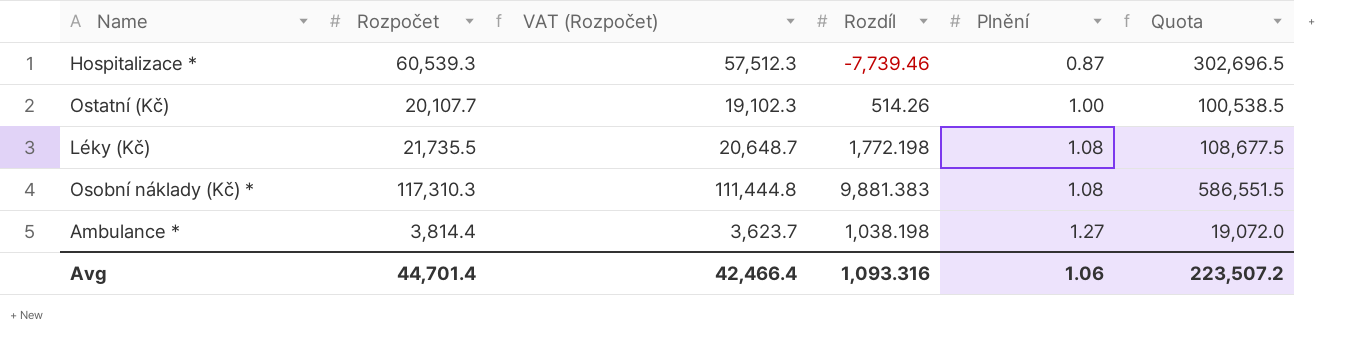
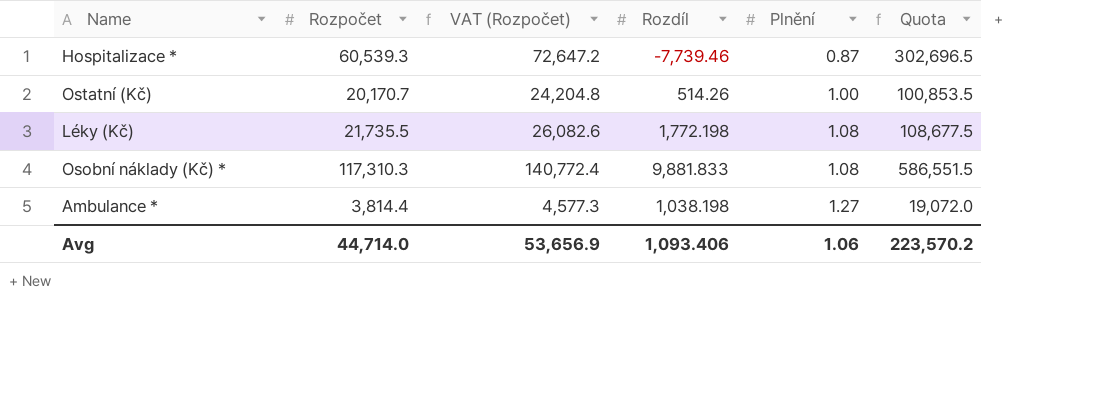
column VAT (Rozpočet) | formula: [Rozpočet] * 0.95 -> [Rozpočet] * 1.2
Ostatní (Kč) | Rozpočet: 20,107.7 -> 20,170.7
Ostatní (Kč) | Quota: 100,538.5 -> 100,853.5
Osobní náklady (Kč) * | Rozdíl: 9,881.383 -> 9,881.833
Avg | Rozpočet: 44,701.4 -> 44,714.0
Avg | VAT (Rozpočet): 42,466.4 -> 53,656.9
Avg | Rozdíl: 1,093.316 -> 1,093.406
Avg | Quota: 223,507.2 -> 223,570.2

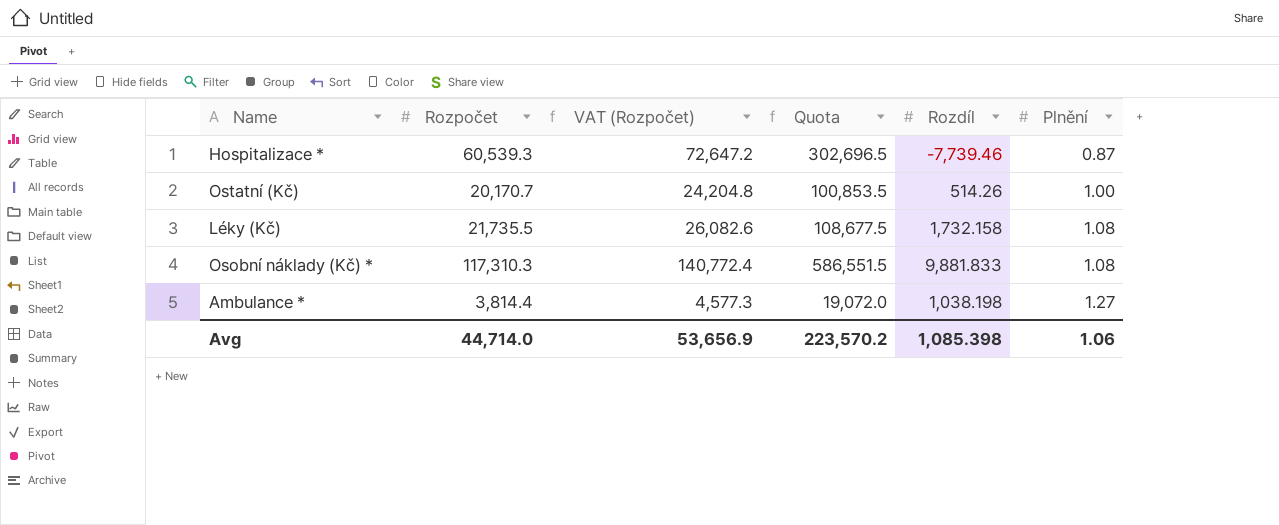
column Quota | position: 6 -> 4
Léky (Kč) | Rozdíl: 1,772.198 -> 1,732.158
Avg | Rozdíl: 1,093.406 -> 1,085.398

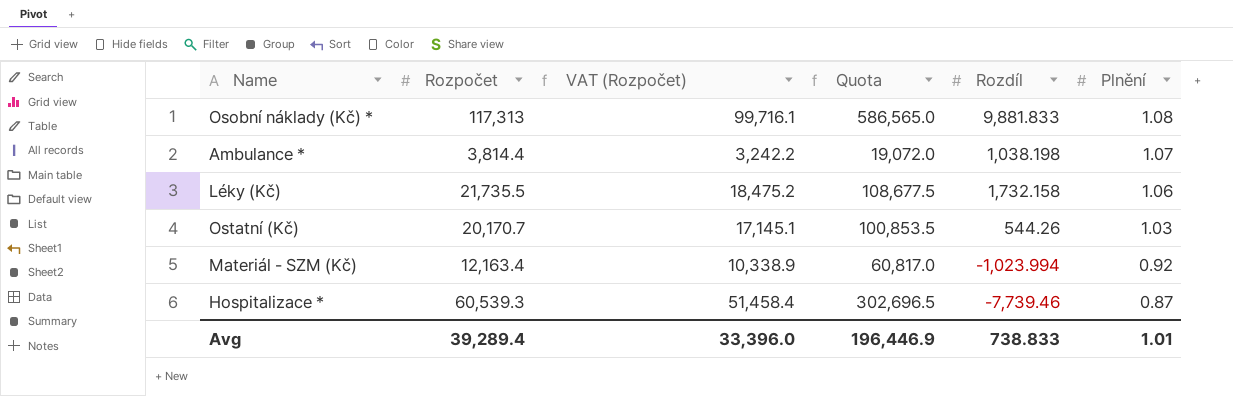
row order: Plnění ascending -> Plnění descending
column VAT (Rozpočet) | formula: [Rozpočet] * 1.2 -> [Rozpočet] * 0.85
Osobní náklady (Kč) * | Rozpočet: 117,310.3 -> 117,313
Osobní náklady (Kč) * | Quota: 586,551.5 -> 586,565.0
Ambulance * | Plnění: 1.27 -> 1.07
Léky (Kč) | Plnění: 1.08 -> 1.06
Ostatní (Kč) | Rozdíl: 514.26 -> 544.26
Ostatní (Kč) | Plnění: 1.00 -> 1.03
row Materiál - SZM (Kč): none -> 12,163.4 | 10,338.9 | 60,817.0 | -1,023.994 | 0.92
Avg | Rozpočet: 44,714.0 -> 39,289.4
Avg | VAT (Rozpočet): 53,656.9 -> 33,396.0
Avg | Quota: 223,570.2 -> 196,446.9
Avg | Rozdíl: 1,085.398 -> 738.833
Avg | Plnění: 1.06 -> 1.01

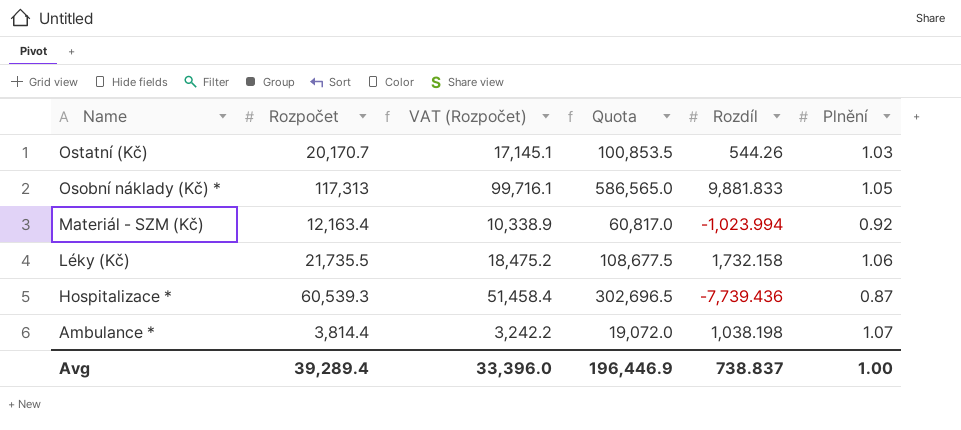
row order: Plnění descending -> Name descending
Osobní náklady (Kč) * | Plnění: 1.08 -> 1.05
Hospitalizace * | Rozdíl: -7,739.46 -> -7,739.436
Avg | Rozdíl: 738.833 -> 738.837
Avg | Plnění: 1.01 -> 1.00

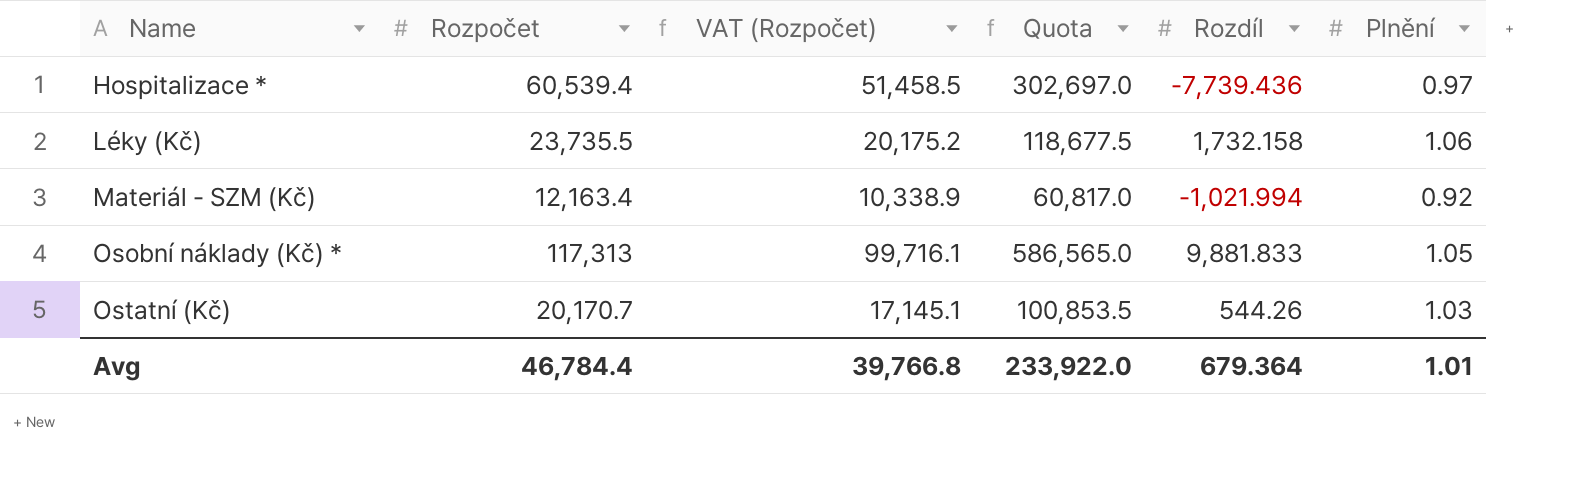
row order: Name descending -> Name ascending
row Ambulance *: 3,814.4 | 3,242.2 | 19,072.0 | 1,038.198 | 1.07 -> none
Hospitalizace * | Rozpočet: 60,539.3 -> 60,539.4
Hospitalizace * | VAT (Rozpočet): 51,458.4 -> 51,458.5
Hospitalizace * | Quota: 302,696.5 -> 302,697.0
Hospitalizace * | Plnění: 0.87 -> 0.97
Léky (Kč) | Rozpočet: 21,735.5 -> 23,735.5
Léky (Kč) | VAT (Rozpočet): 18,475.2 -> 20,175.2
Léky (Kč) | Quota: 108,677.5 -> 118,677.5
Materiál - SZM (Kč) | Rozdíl: -1,023.994 -> -1,021.994
Avg | Rozpočet: 39,289.4 -> 46,784.4
Avg | VAT (Rozpočet): 33,396.0 -> 39,766.8
Avg | Quota: 196,446.9 -> 233,922.0
Avg | Rozdíl: 738.837 -> 679.364
Avg | Plnění: 1.00 -> 1.01

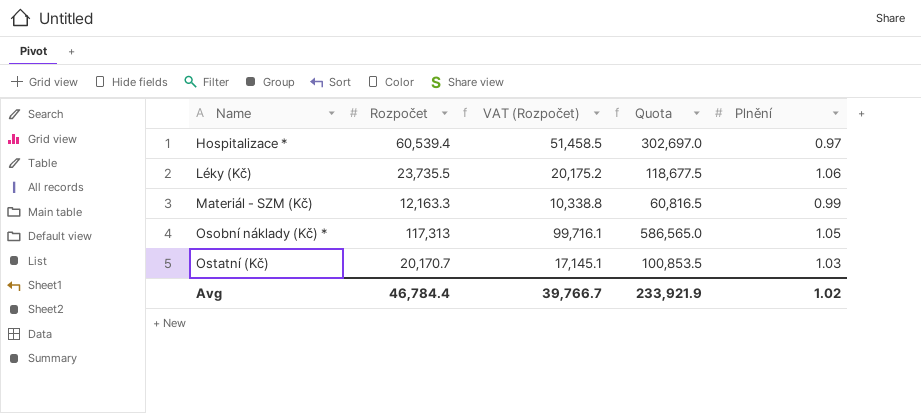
column Rozdíl | position: 5 -> none
Materiál - SZM (Kč) | Rozpočet: 12,163.4 -> 12,163.3
Materiál - SZM (Kč) | VAT (Rozpočet): 10,338.9 -> 10,338.8
Materiál - SZM (Kč) | Quota: 60,817.0 -> 60,816.5
Materiál - SZM (Kč) | Plnění: 0.92 -> 0.99
Avg | VAT (Rozpočet): 39,766.8 -> 39,766.7
Avg | Quota: 233,922.0 -> 233,921.9
Avg | Plnění: 1.01 -> 1.02

